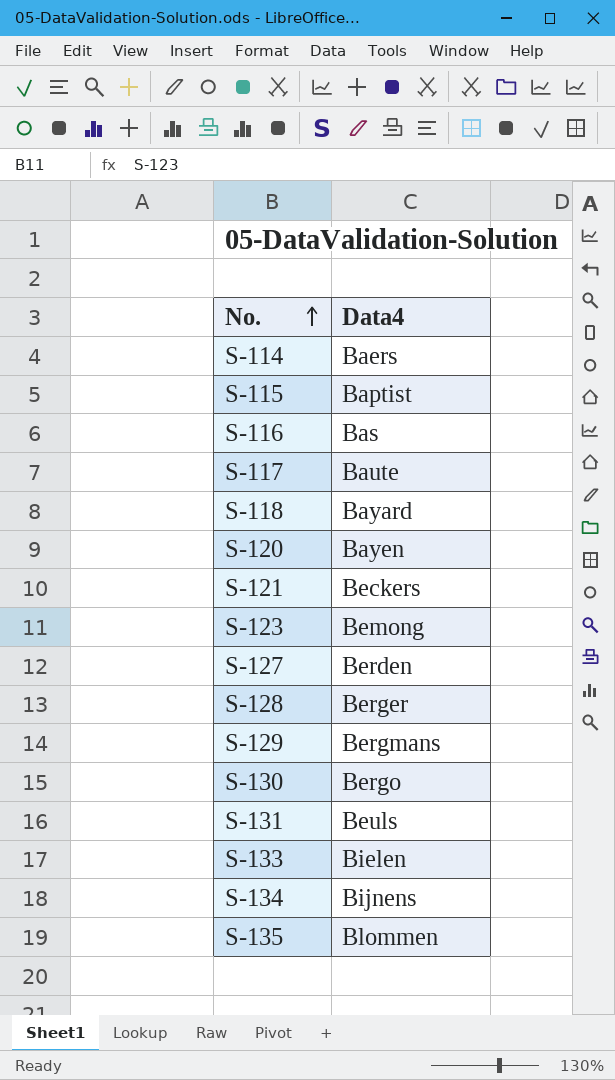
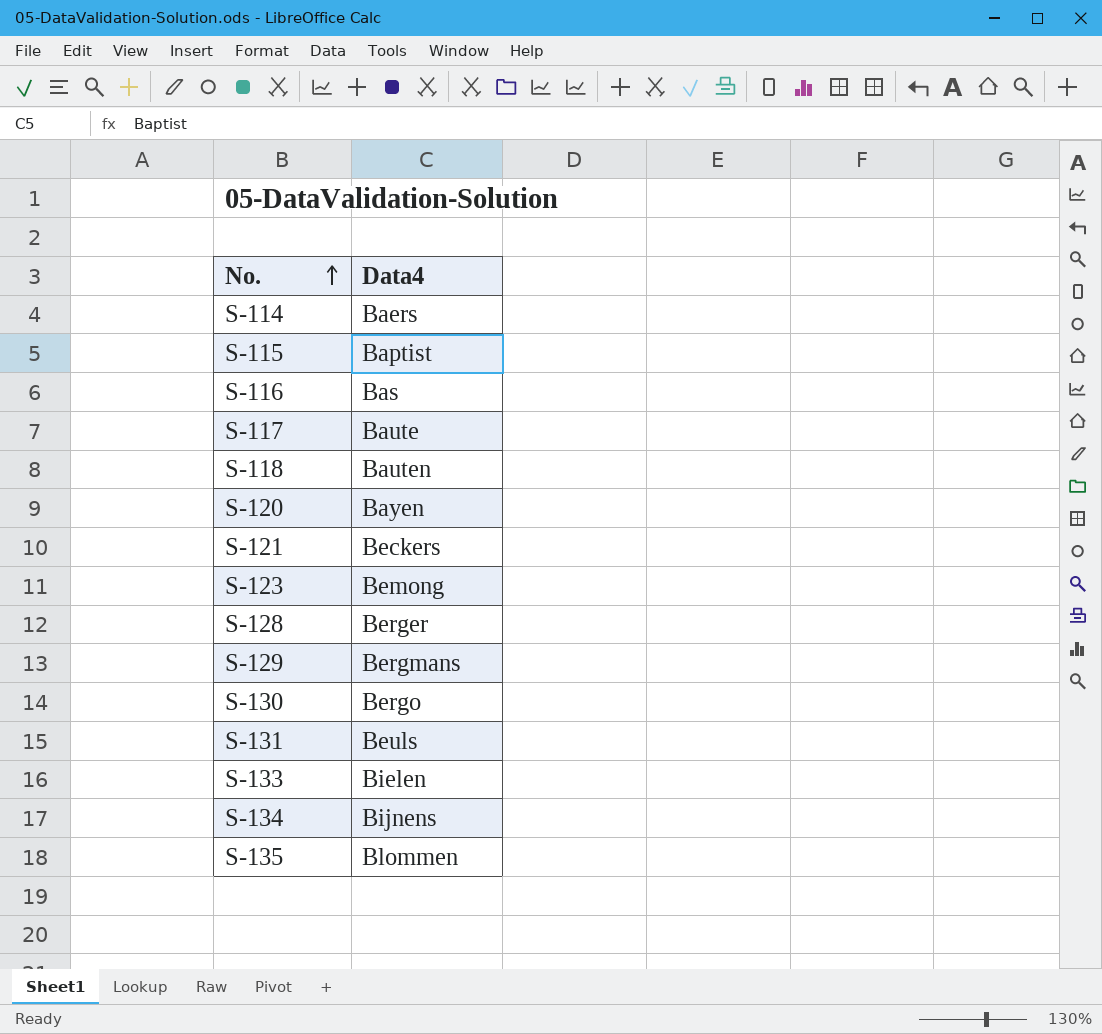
row S-127: Berden -> none
S-118 | Data4: Bayard -> Bauten

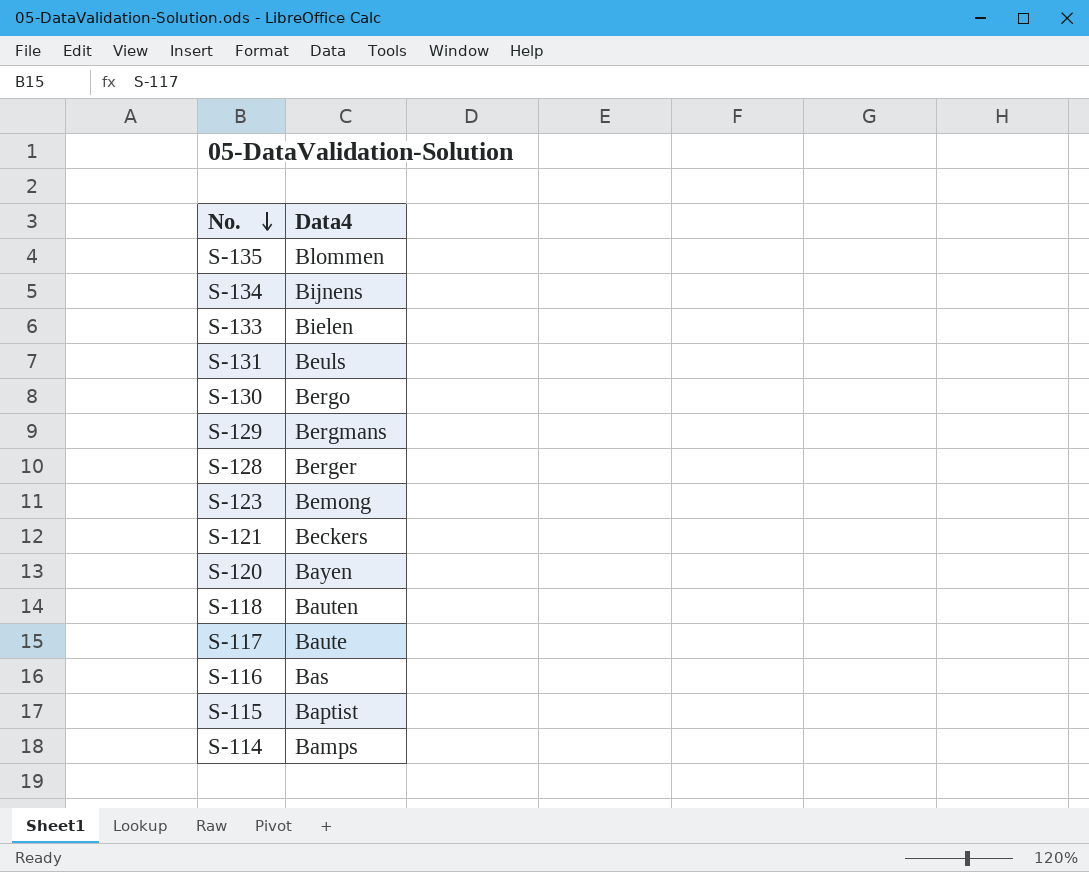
row order: No. ascending -> No. descending
S-114 | Data4: Baers -> Bamps

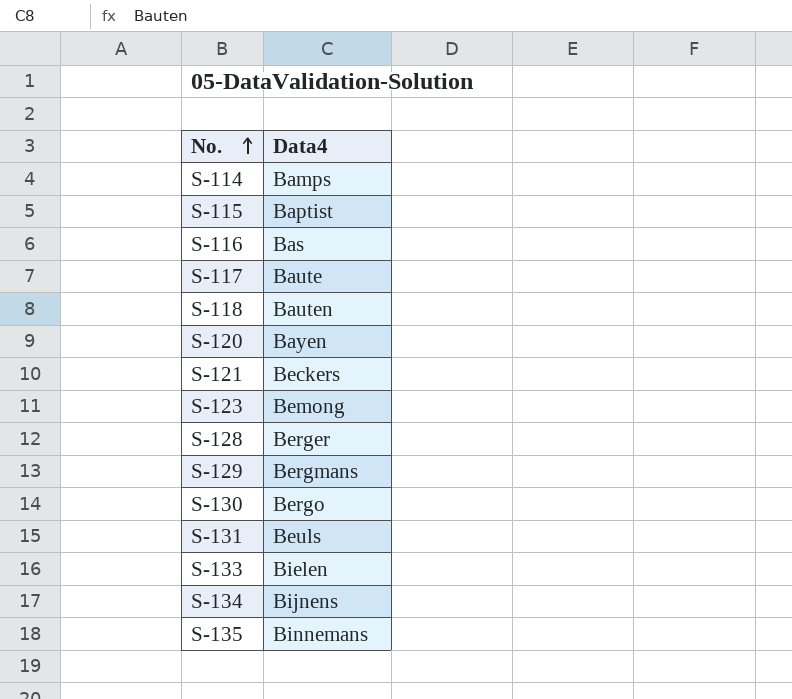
row order: No. descending -> No. ascending
S-135 | Data4: Blommen -> Binnemans

